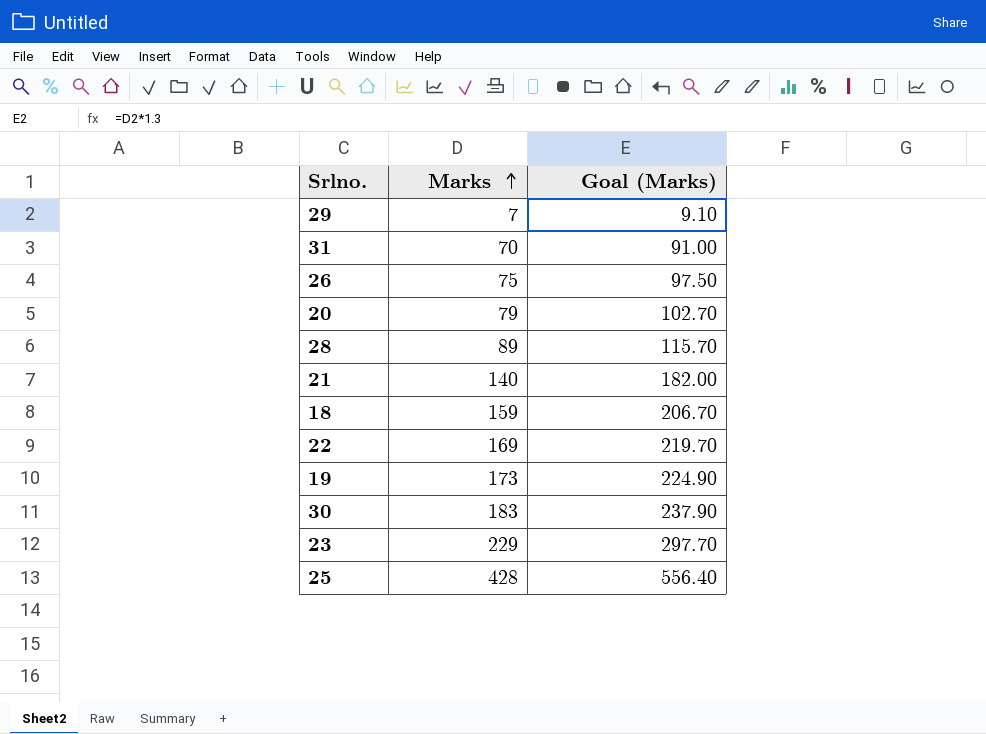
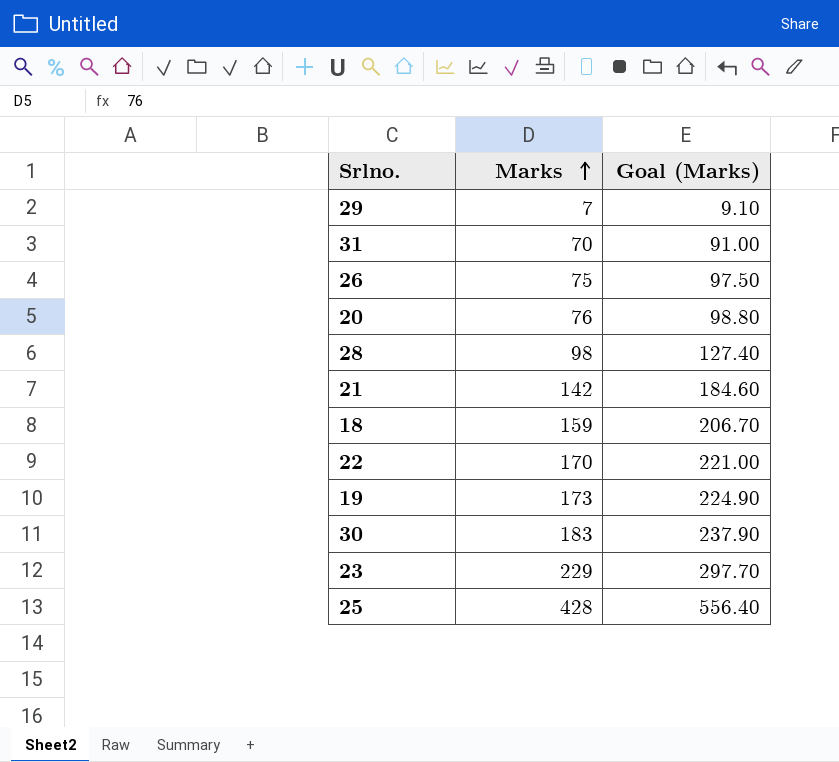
20 | Marks: 79 -> 76
20 | Goal (Marks): 102.70 -> 98.80
28 | Marks: 89 -> 98
28 | Goal (Marks): 115.70 -> 127.40
21 | Marks: 140 -> 142
21 | Goal (Marks): 182.00 -> 184.60
22 | Marks: 169 -> 170
22 | Goal (Marks): 219.70 -> 221.00

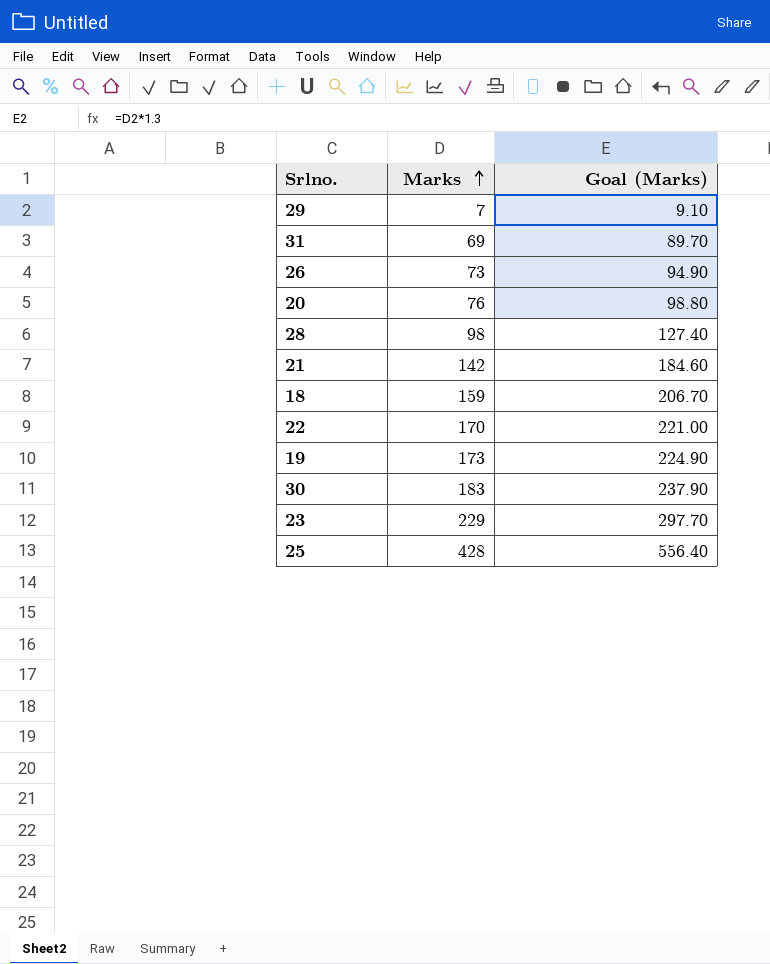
31 | Marks: 70 -> 69
31 | Goal (Marks): 91.00 -> 89.70
26 | Marks: 75 -> 73
26 | Goal (Marks): 97.50 -> 94.90

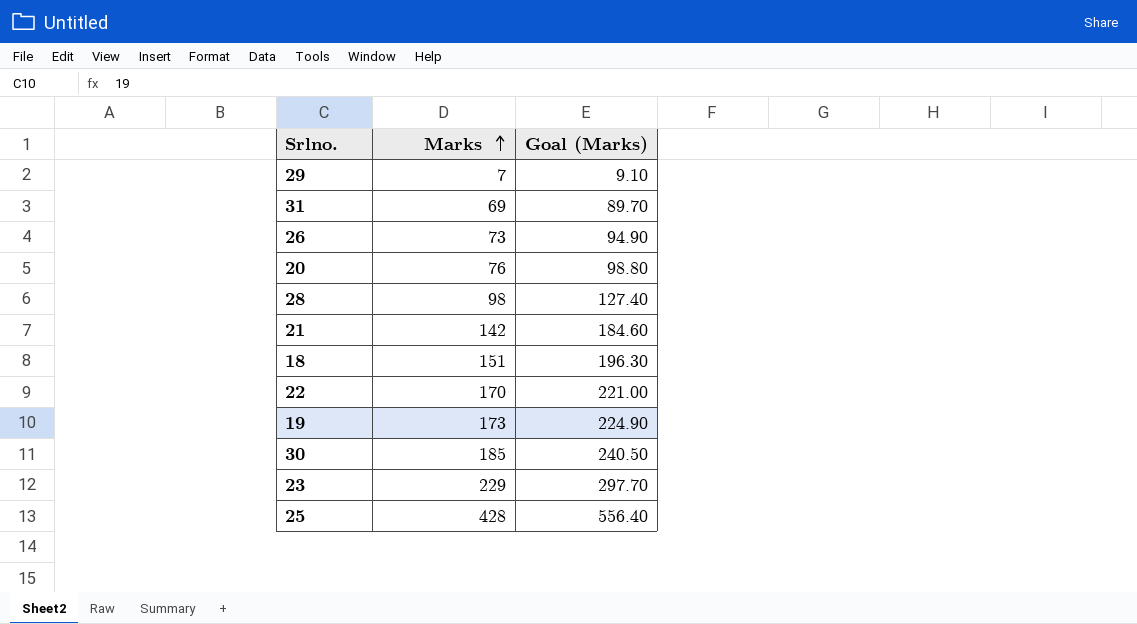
18 | Marks: 159 -> 151
18 | Goal (Marks): 206.70 -> 196.30
30 | Marks: 183 -> 185
30 | Goal (Marks): 237.90 -> 240.50

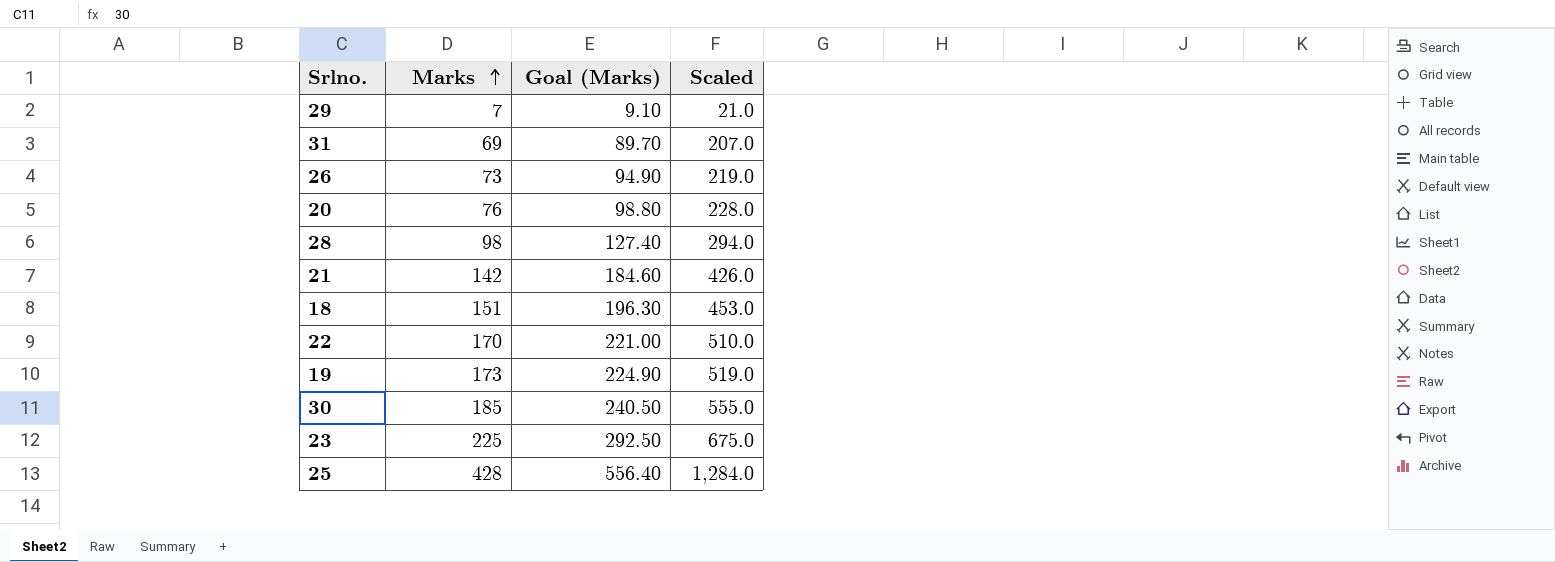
column Scaled | formula: none -> [Marks] * 3
23 | Marks: 229 -> 225
23 | Goal (Marks): 297.70 -> 292.50

